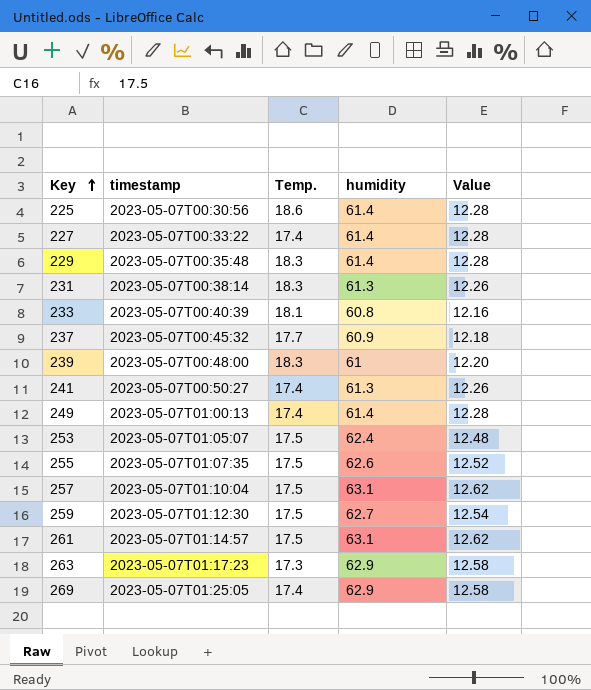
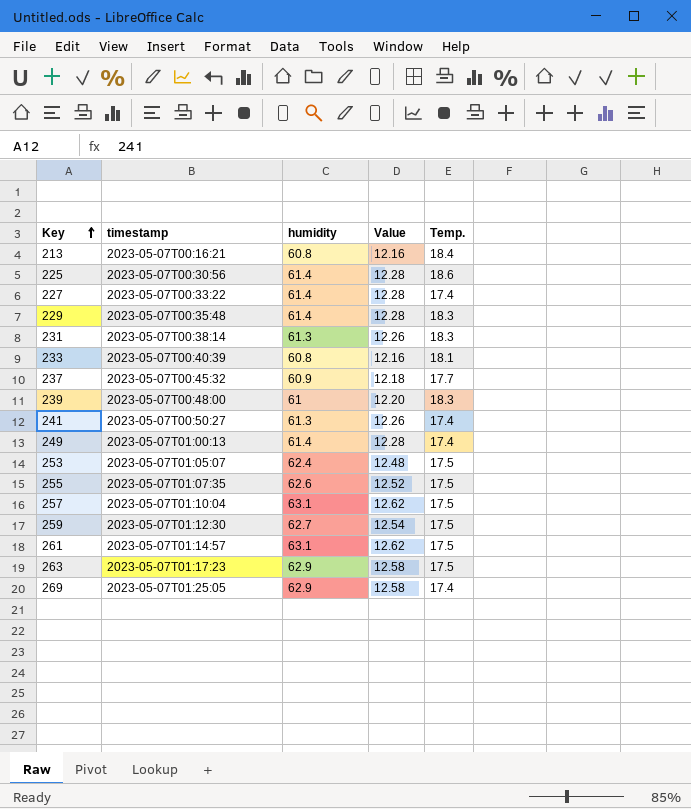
column Temp. | position: 3 -> 5
row 213: none -> 2023-05-07T00:16:21 | 60.8 | 12.16 | 18.4
263 | Temp.: 17.3 -> 17.5

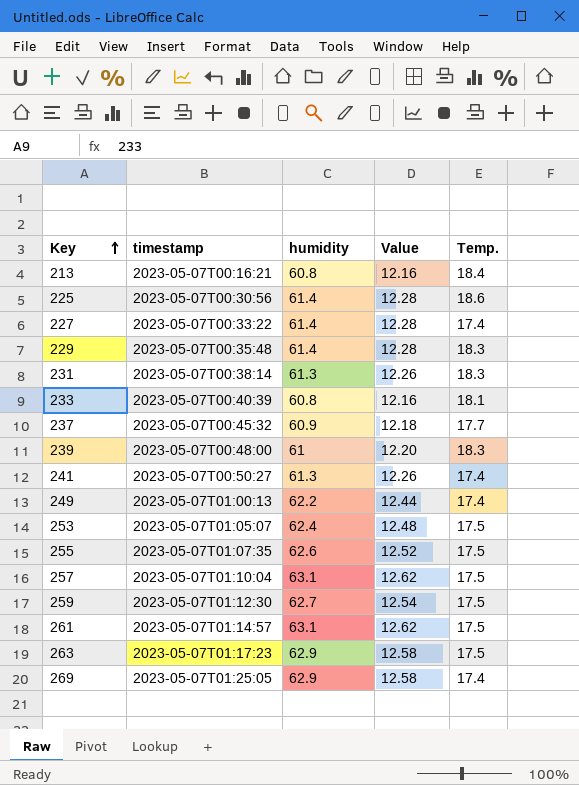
249 | humidity: 61.4 -> 62.2
249 | Value: 12.28 -> 12.44

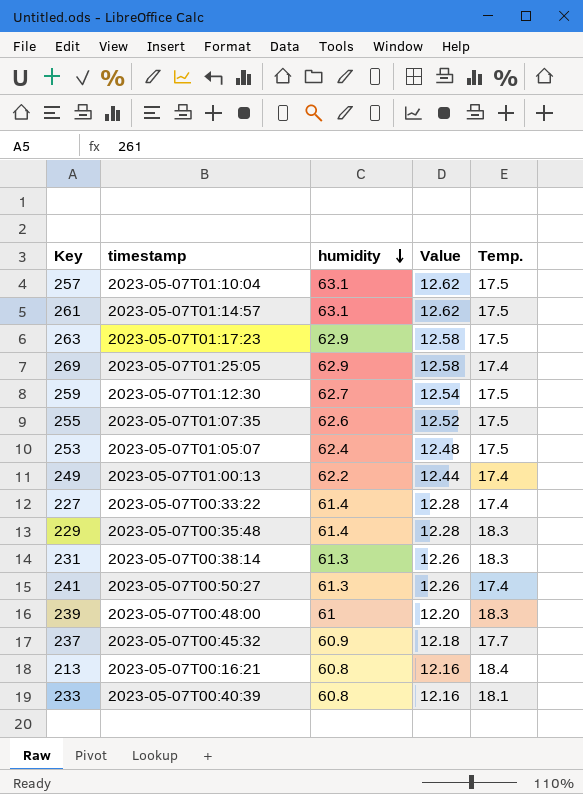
row order: Key ascending -> humidity descending
row 225: 2023-05-07T00:30:56 | 61.4 | 12.28 | 18.6 -> none

